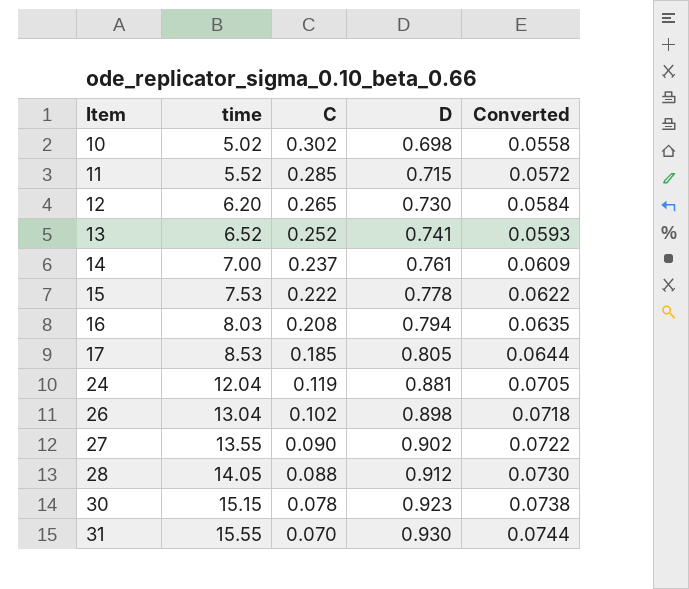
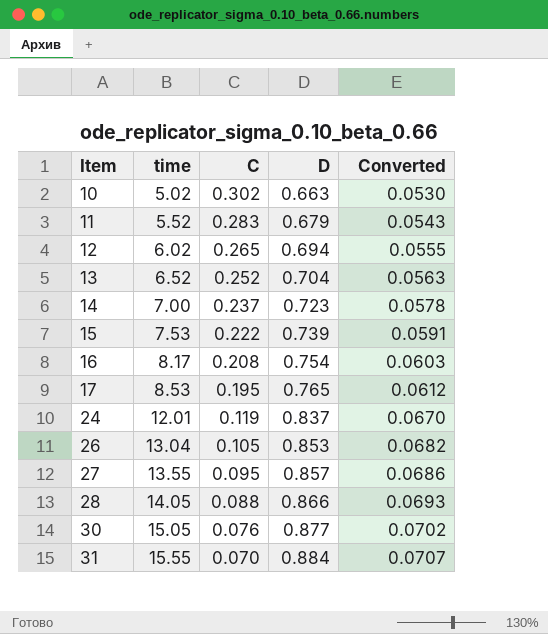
10 | D: 0.698 -> 0.663
10 | Converted: 0.0558 -> 0.0530
11 | C: 0.285 -> 0.283
11 | D: 0.715 -> 0.679
11 | Converted: 0.0572 -> 0.0543
12 | time: 6.20 -> 6.02
12 | D: 0.730 -> 0.694
12 | Converted: 0.0584 -> 0.0555
13 | D: 0.741 -> 0.704
13 | Converted: 0.0593 -> 0.0563
14 | D: 0.761 -> 0.723
14 | Converted: 0.0609 -> 0.0578
15 | D: 0.778 -> 0.739
15 | Converted: 0.0622 -> 0.0591
16 | time: 8.03 -> 8.17
16 | D: 0.794 -> 0.754
16 | Converted: 0.0635 -> 0.0603
17 | C: 0.185 -> 0.195
17 | D: 0.805 -> 0.765
17 | Converted: 0.0644 -> 0.0612
24 | time: 12.04 -> 12.01
24 | D: 0.881 -> 0.837
24 | Converted: 0.0705 -> 0.0670
26 | C: 0.102 -> 0.105
26 | D: 0.898 -> 0.853
26 | Converted: 0.0718 -> 0.0682
27 | C: 0.090 -> 0.095
27 | D: 0.902 -> 0.857
27 | Converted: 0.0722 -> 0.0686
28 | D: 0.912 -> 0.866
28 | Converted: 0.0730 -> 0.0693
30 | time: 15.15 -> 15.05
30 | C: 0.078 -> 0.076
30 | D: 0.923 -> 0.877
30 | Converted: 0.0738 -> 0.0702
31 | D: 0.930 -> 0.884
31 | Converted: 0.0744 -> 0.0707

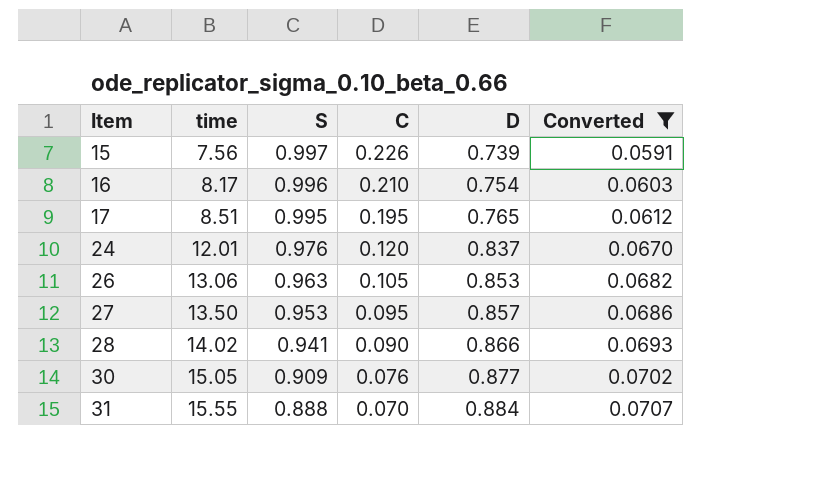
filter: none -> Converted >= 0.0591
column S | position: none -> 3
15 | time: 7.53 -> 7.56
15 | C: 0.222 -> 0.226
16 | C: 0.208 -> 0.210
17 | time: 8.53 -> 8.51
24 | C: 0.119 -> 0.120
26 | time: 13.04 -> 13.06
27 | time: 13.55 -> 13.50
28 | time: 14.05 -> 14.02
28 | C: 0.088 -> 0.090

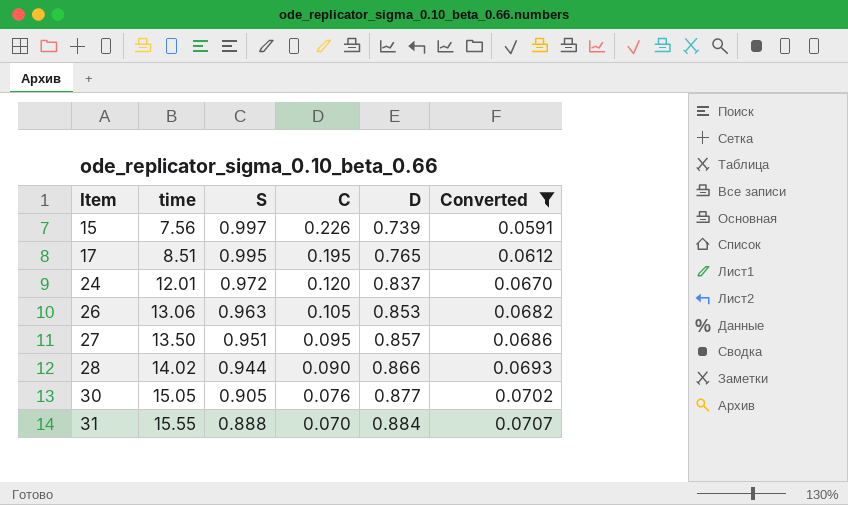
row 16: 8.17 | 0.996 | 0.210 | 0.754 | 0.0603 -> none
24 | S: 0.976 -> 0.972
27 | S: 0.953 -> 0.951
28 | S: 0.941 -> 0.944
30 | S: 0.909 -> 0.905

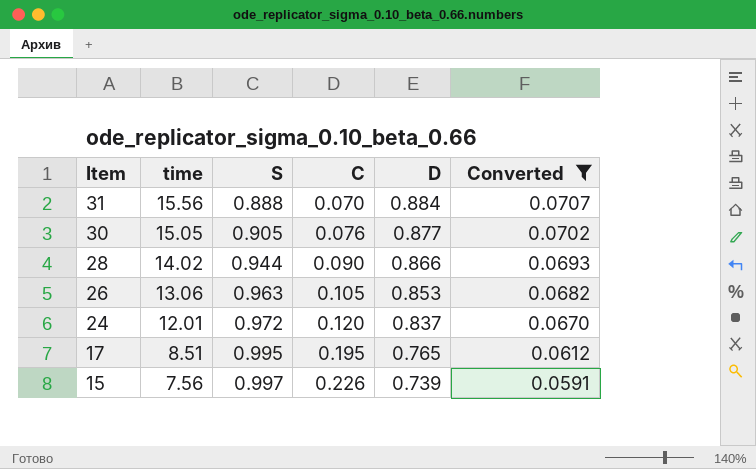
row order: Item ascending -> Item descending
row 27: 13.50 | 0.951 | 0.095 | 0.857 | 0.0686 -> none
31 | time: 15.55 -> 15.56

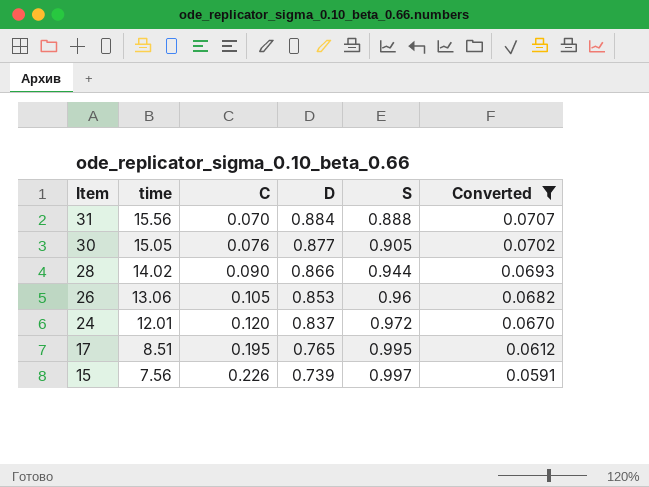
column S | position: 3 -> 5
26 | S: 0.963 -> 0.96

